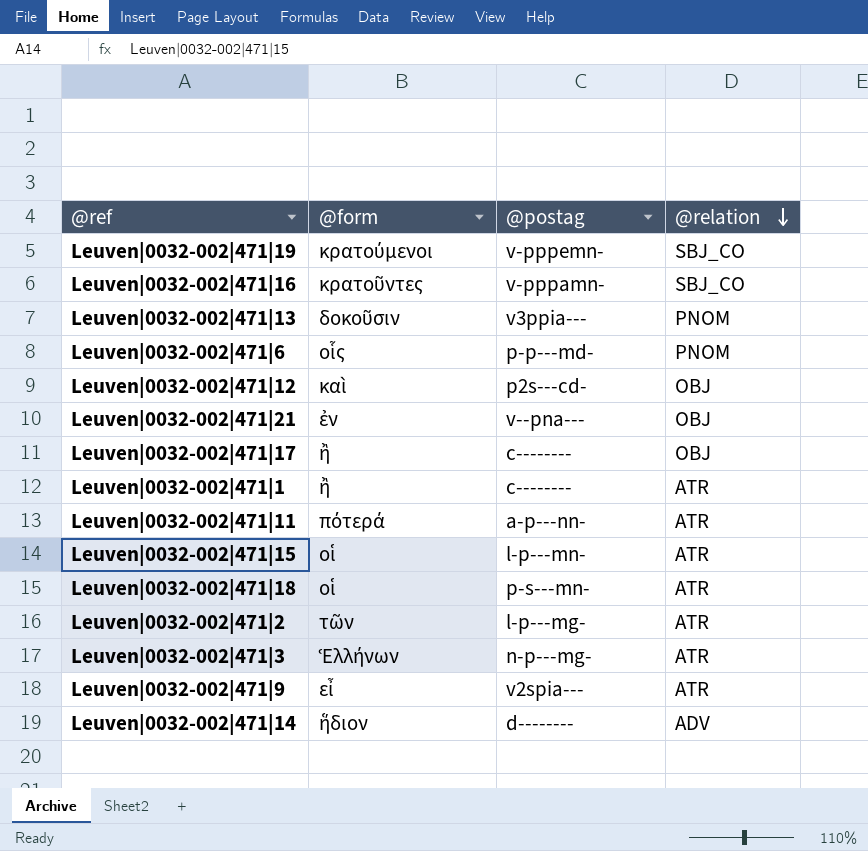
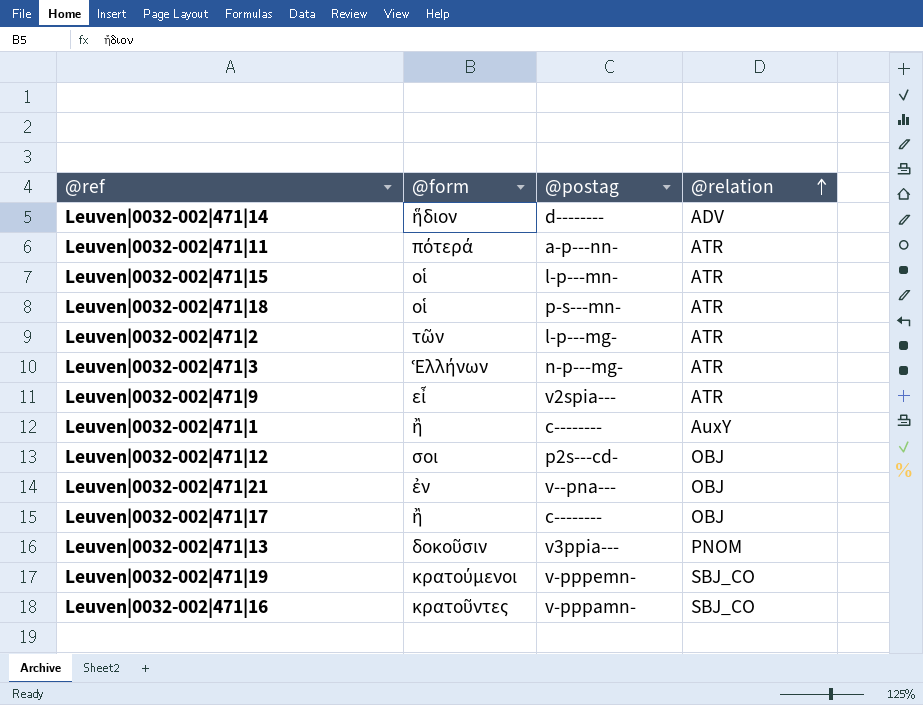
row order: @relation descending -> @relation ascending
row Leuven|0032-002|471|6: οἷς | p-p---md- | PNOM -> none
Leuven|0032-002|471|1 | @relation: ATR -> AuxY
Leuven|0032-002|471|12 | @form: καὶ -> σοι

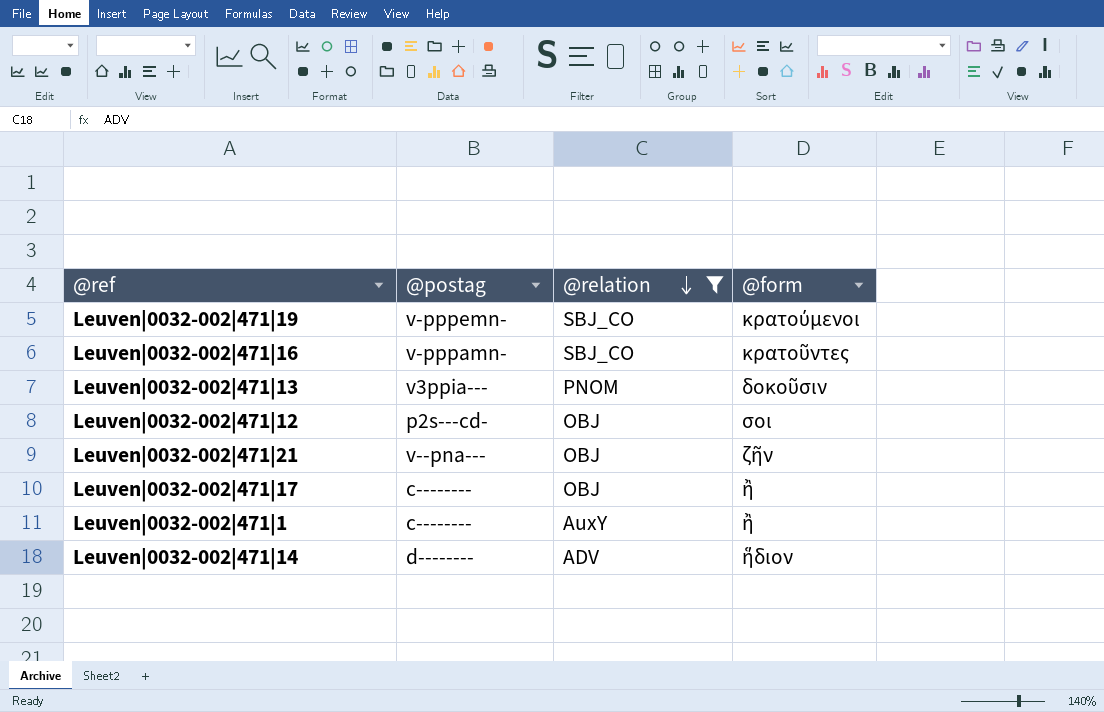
filter: none -> @relation != ATR
row order: @relation ascending -> @relation descending
column @form | position: 2 -> 4
Leuven|0032-002|471|21 | @form: ἐν -> ζῆν

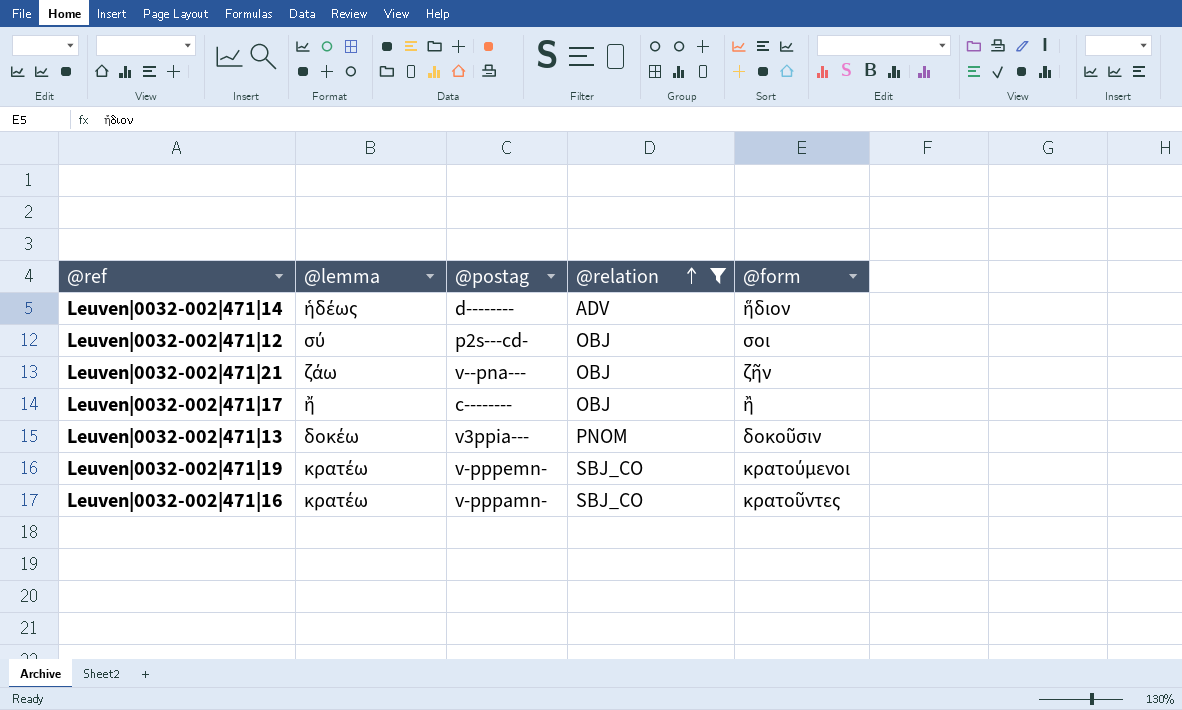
row order: @relation descending -> @relation ascending
column @lemma | position: none -> 2
row Leuven|0032-002|471|1: c-------- | AuxY | ἢ -> none

